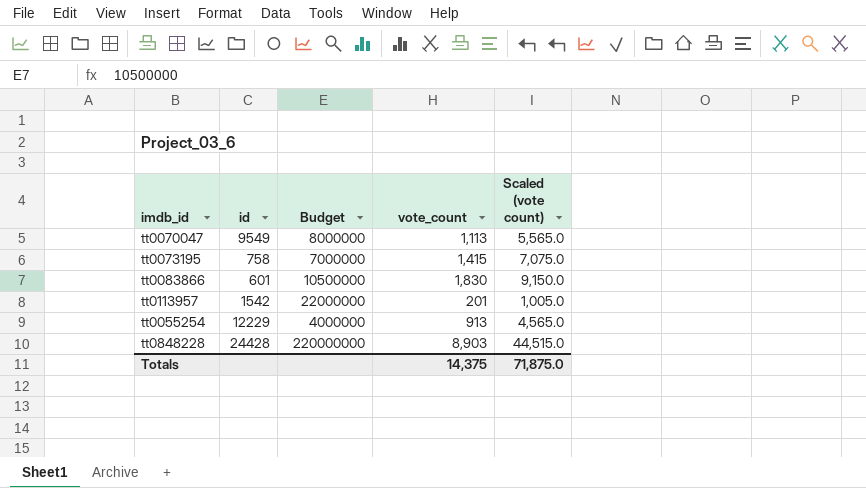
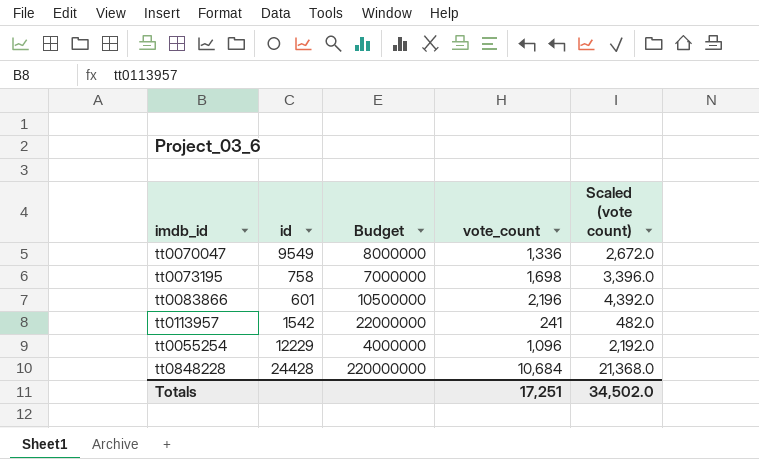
column Scaled (vote count) | formula: [vote_count] * 5 -> [vote_count] * 2
tt0070047 | vote_count: 1,113 -> 1,336
tt0073195 | vote_count: 1,415 -> 1,698
tt0083866 | vote_count: 1,830 -> 2,196
tt0113957 | vote_count: 201 -> 241
tt0055254 | vote_count: 913 -> 1,096
tt0848228 | vote_count: 8,903 -> 10,684
Totals | vote_count: 14,375 -> 17,251
Totals | Scaled (vote count): 71,875.0 -> 34,502.0

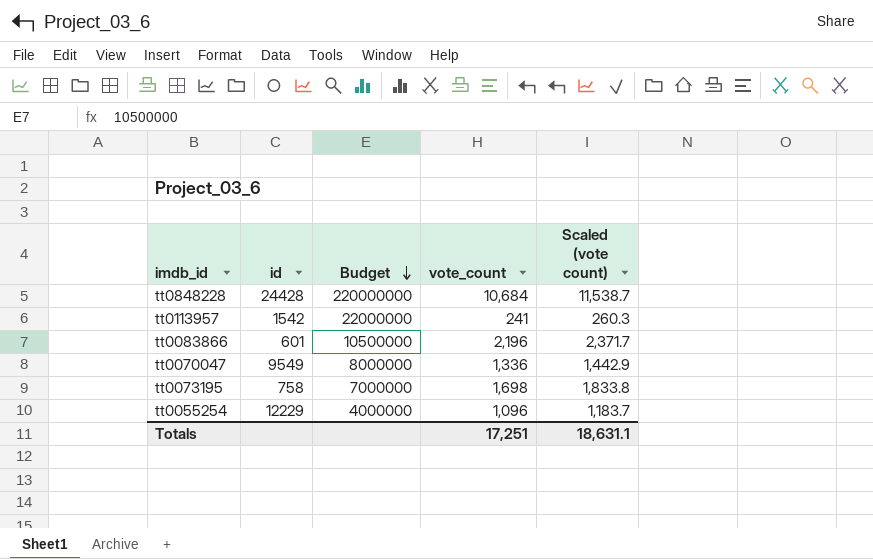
row order: none -> Budget descending
column Scaled (vote count) | formula: [vote_count] * 2 -> [vote_count] * 1.08
Totals | Scaled (vote count): 34,502.0 -> 18,631.1

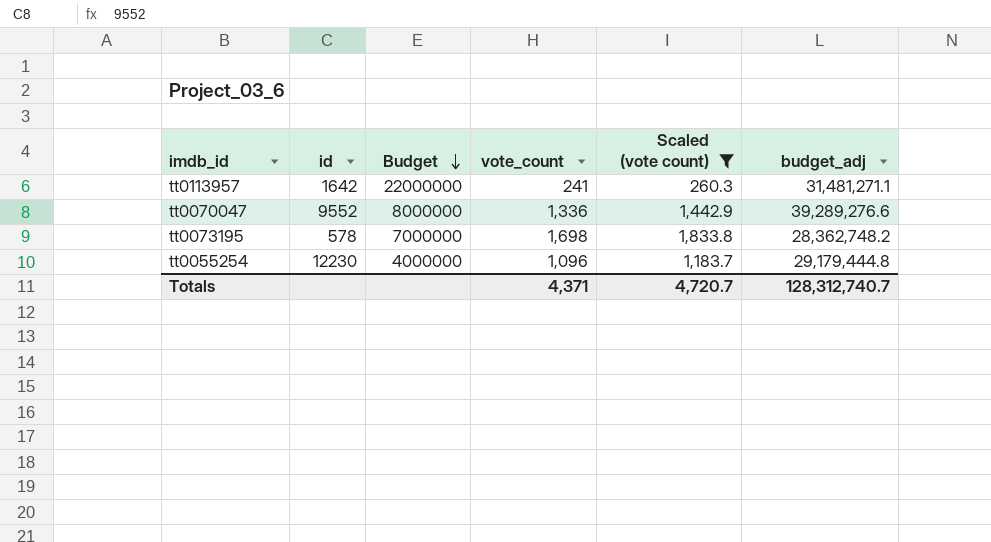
filter: none -> Scaled (vote count) <= 1,833.8
column budget_adj | position: none -> 6
tt0113957 | id: 1542 -> 1642
tt0070047 | id: 9549 -> 9552
tt0073195 | id: 758 -> 578
tt0055254 | id: 12229 -> 12230
Totals | vote_count: 17,251 -> 4,371
Totals | Scaled (vote count): 18,631.1 -> 4,720.7

